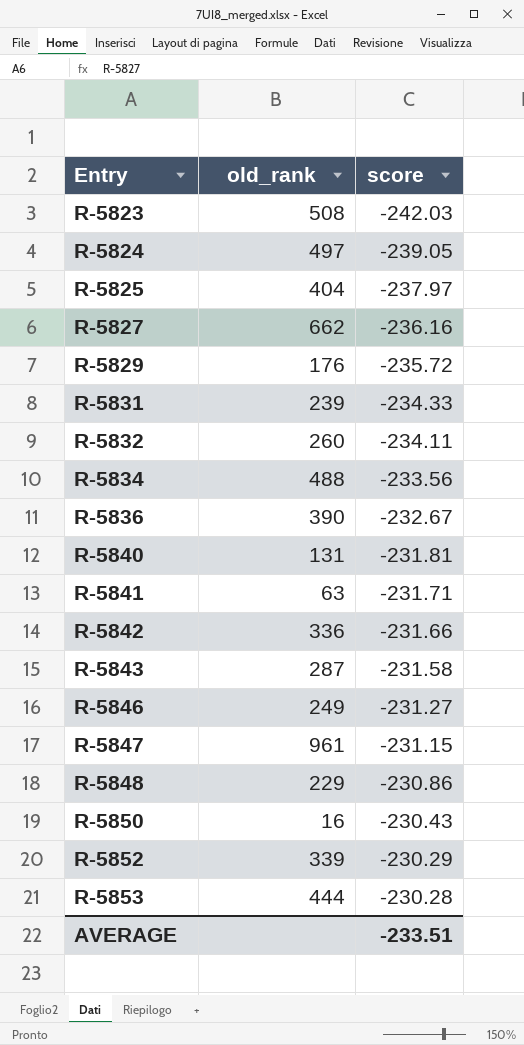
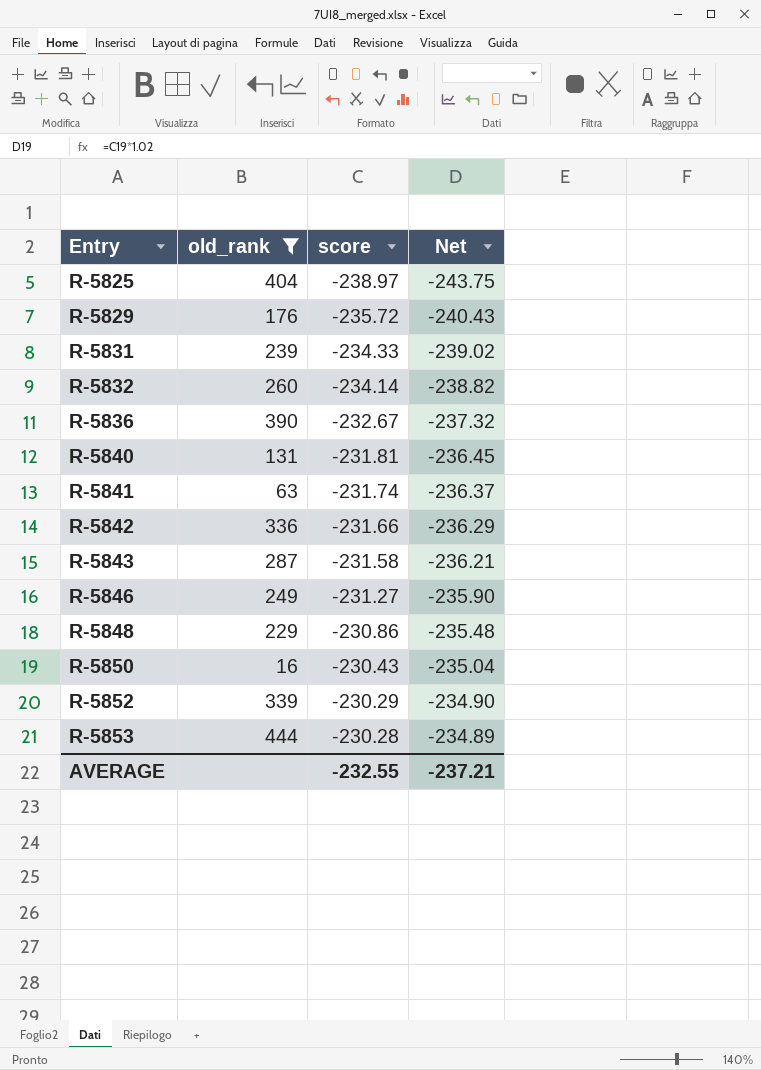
filter: none -> old_rank <= 444
column Net | formula: none -> [score] * 1.02
R-5825 | score: -237.97 -> -238.97
R-5832 | score: -234.11 -> -234.14
R-5841 | score: -231.71 -> -231.74
AVERAGE | score: -233.51 -> -232.55

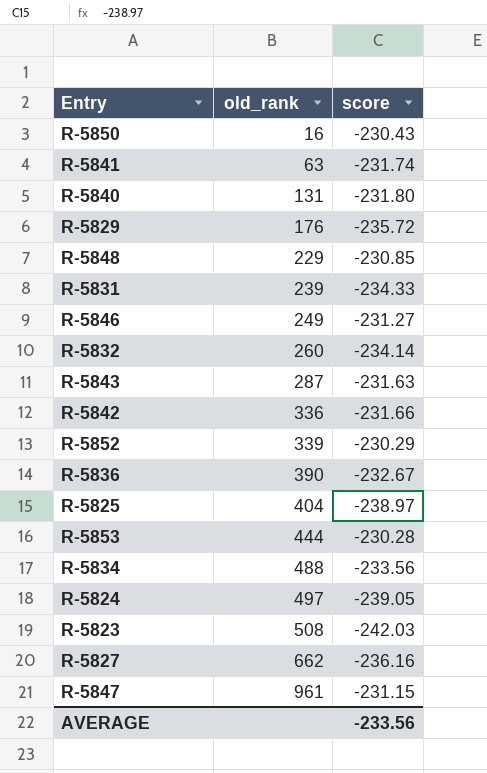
filter: old_rank <= 444 -> none
row order: Entry ascending -> old_rank ascending
column Net | formula: [score] * 1.02 -> none
R-5840 | score: -231.81 -> -231.80
R-5848 | score: -230.86 -> -230.85
R-5843 | score: -231.58 -> -231.63
AVERAGE | score: -232.55 -> -233.56

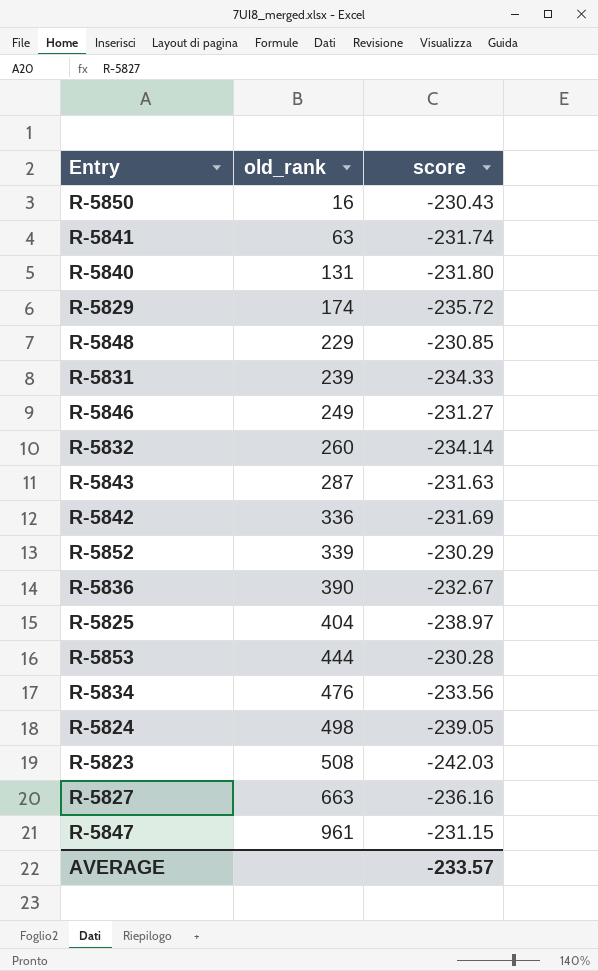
R-5829 | old_rank: 176 -> 174
R-5842 | score: -231.66 -> -231.69
R-5834 | old_rank: 488 -> 476
R-5824 | old_rank: 497 -> 498
R-5827 | old_rank: 662 -> 663
AVERAGE | score: -233.56 -> -233.57

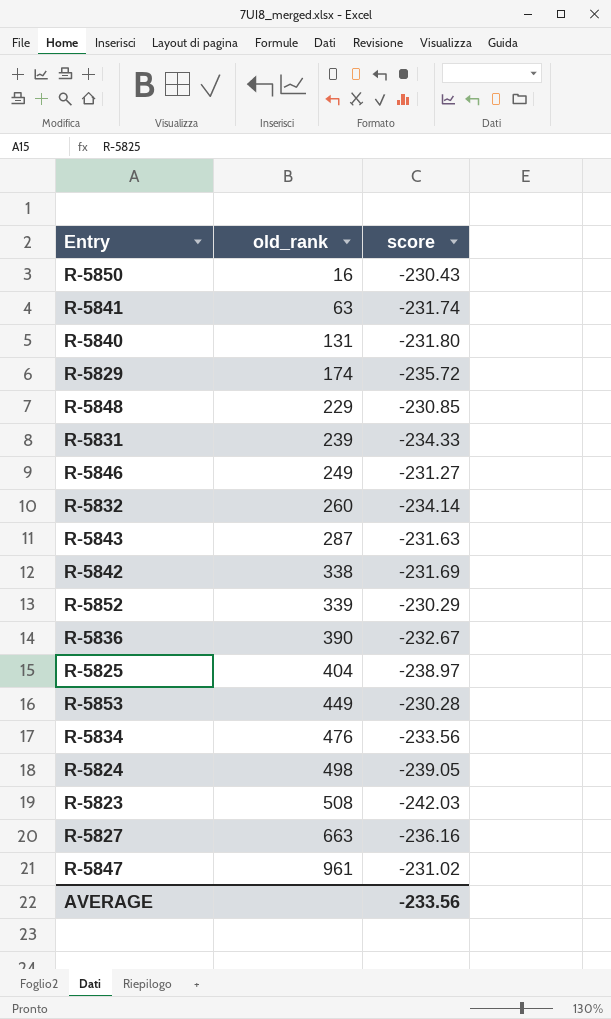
R-5842 | old_rank: 336 -> 338
R-5853 | old_rank: 444 -> 449
R-5847 | score: -231.15 -> -231.02
AVERAGE | score: -233.57 -> -233.56

